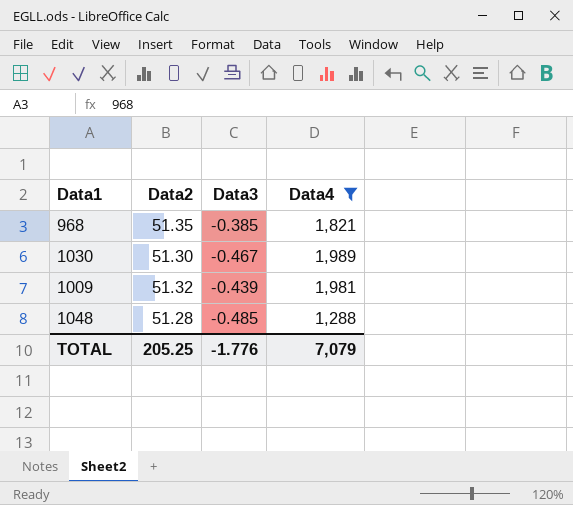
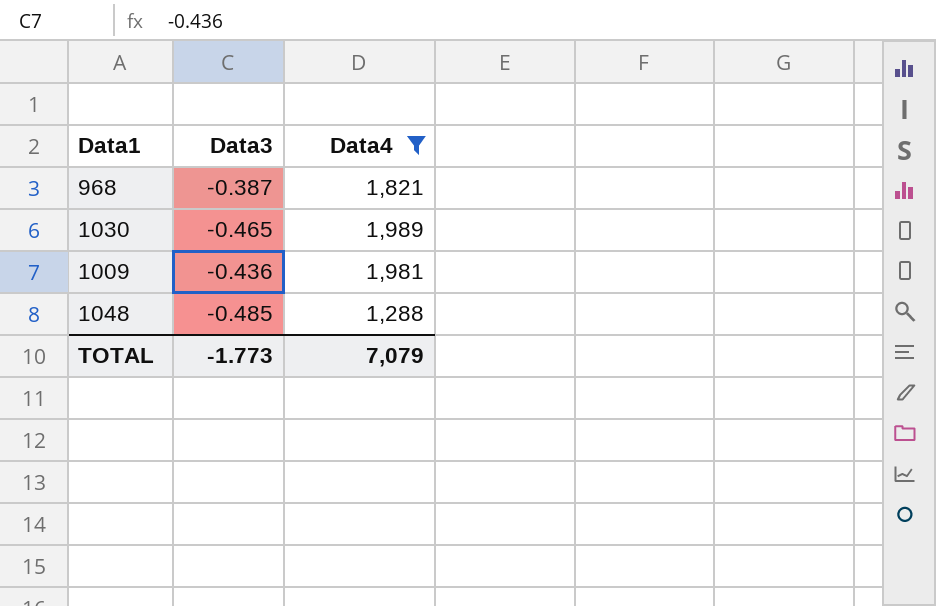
column Data2 | position: 2 -> none
968 | Data3: -0.385 -> -0.387
1030 | Data3: -0.467 -> -0.465
1009 | Data3: -0.439 -> -0.436
TOTAL | Data3: -1.776 -> -1.773

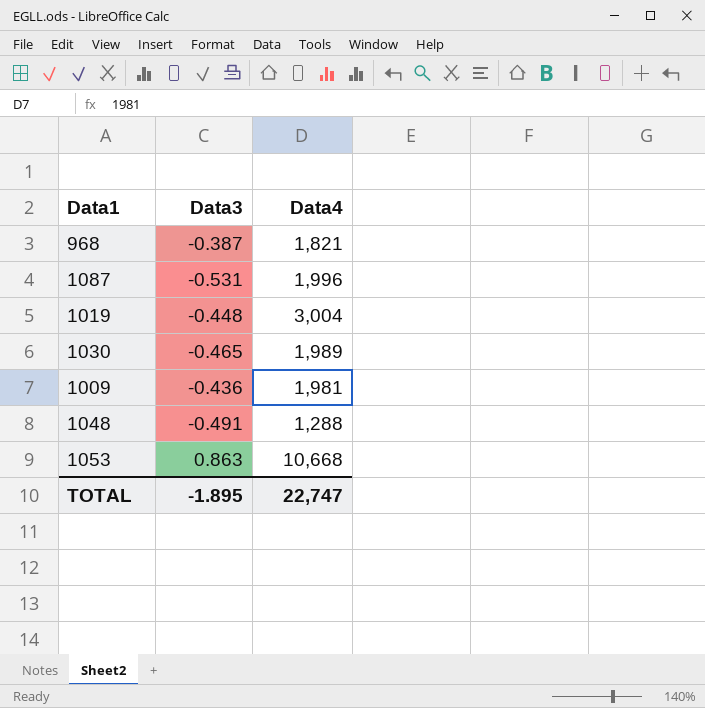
filter: Data4 <= 1,989 -> none
1048 | Data3: -0.485 -> -0.491
TOTAL | Data3: -1.773 -> -1.895
TOTAL | Data4: 7,079 -> 22,747

